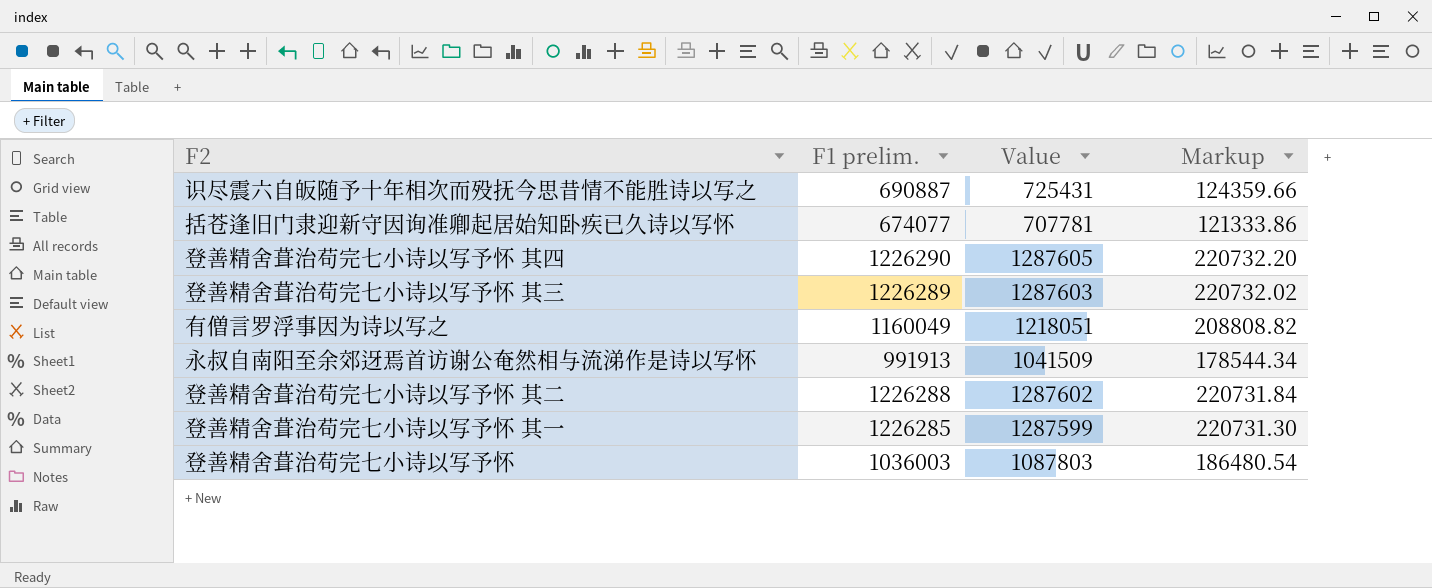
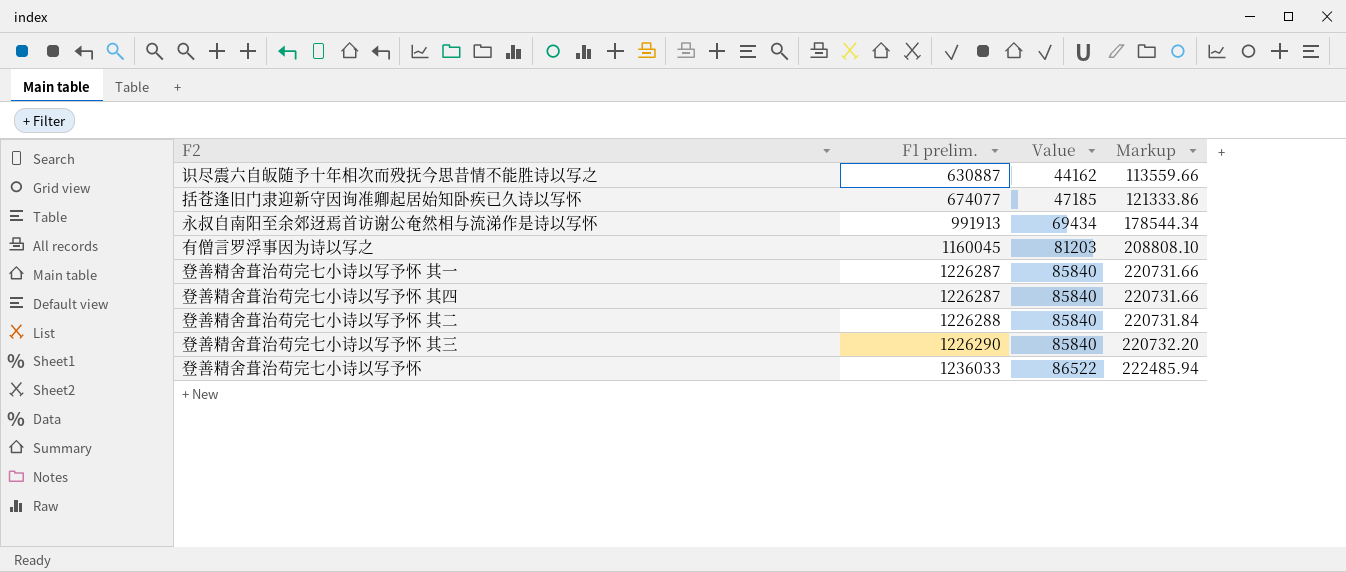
row order: none -> F1 prelim. ascending
column Value | formula: [F1 prelim.] * 1.05 -> [F1 prelim.] * 0.07
识尽震六自皈随予十年相次而殁抚今思昔情不能胜诗以写之 | F1 prelim.: 690887 -> 630887
识尽震六自皈随予十年相次而殁抚今思昔情不能胜诗以写之 | Markup: 124359.66 -> 113559.66
有僧言罗浮事因为诗以写之 | F1 prelim.: 1160049 -> 1160045
有僧言罗浮事因为诗以写之 | Markup: 208808.82 -> 208808.10
登善精舍葺治苟完七小诗以写予怀 其一 | F1 prelim.: 1226285 -> 1226287
登善精舍葺治苟完七小诗以写予怀 其一 | Markup: 220731.30 -> 220731.66
登善精舍葺治苟完七小诗以写予怀 其四 | F1 prelim.: 1226290 -> 1226287
登善精舍葺治苟完七小诗以写予怀 其四 | Markup: 220732.20 -> 220731.66
登善精舍葺治苟完七小诗以写予怀 其三 | F1 prelim.: 1226289 -> 1226290
登善精舍葺治苟完七小诗以写予怀 其三 | Markup: 220732.02 -> 220732.20
登善精舍葺治苟完七小诗以写予怀 | F1 prelim.: 1036003 -> 1236033
登善精舍葺治苟完七小诗以写予怀 | Markup: 186480.54 -> 222485.94

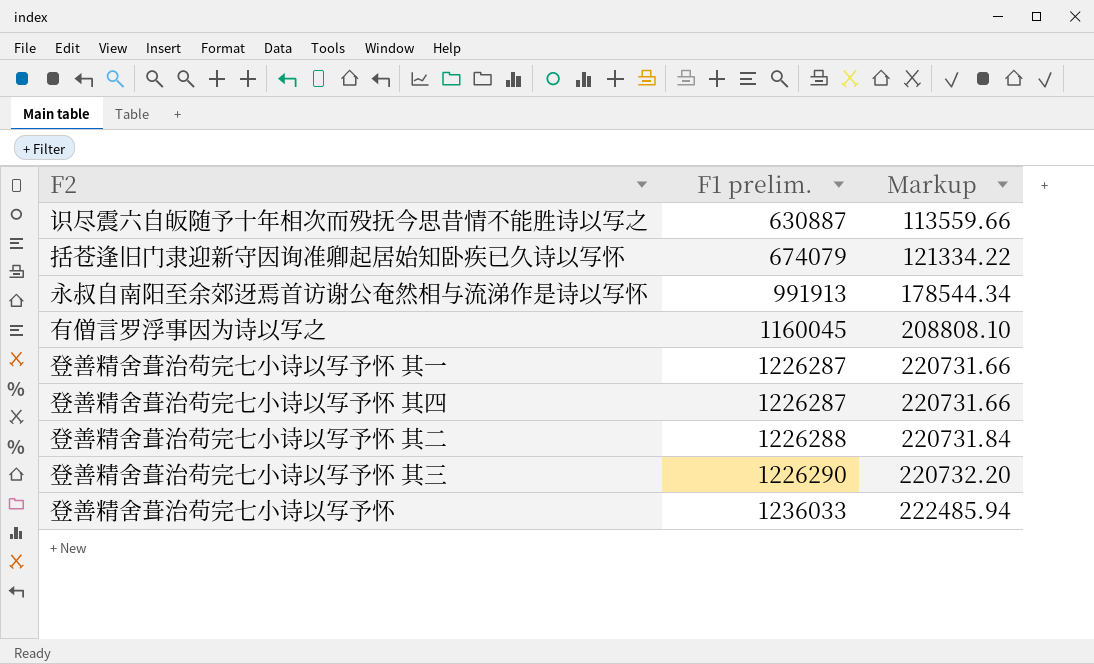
column Value | formula: [F1 prelim.] * 0.07 -> none
括苍逢旧门隶迎新守因询准卿起居始知卧疾已久诗以写怀 | F1 prelim.: 674077 -> 674079
括苍逢旧门隶迎新守因询准卿起居始知卧疾已久诗以写怀 | Markup: 121333.86 -> 121334.22

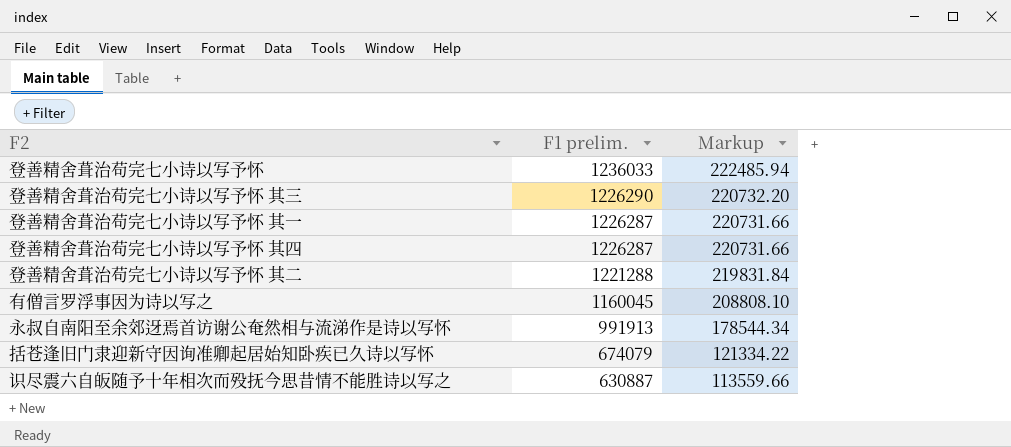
row order: F1 prelim. ascending -> F1 prelim. descending
登善精舍葺治苟完七小诗以写予怀 其二 | F1 prelim.: 1226288 -> 1221288
登善精舍葺治苟完七小诗以写予怀 其二 | Markup: 220731.84 -> 219831.84

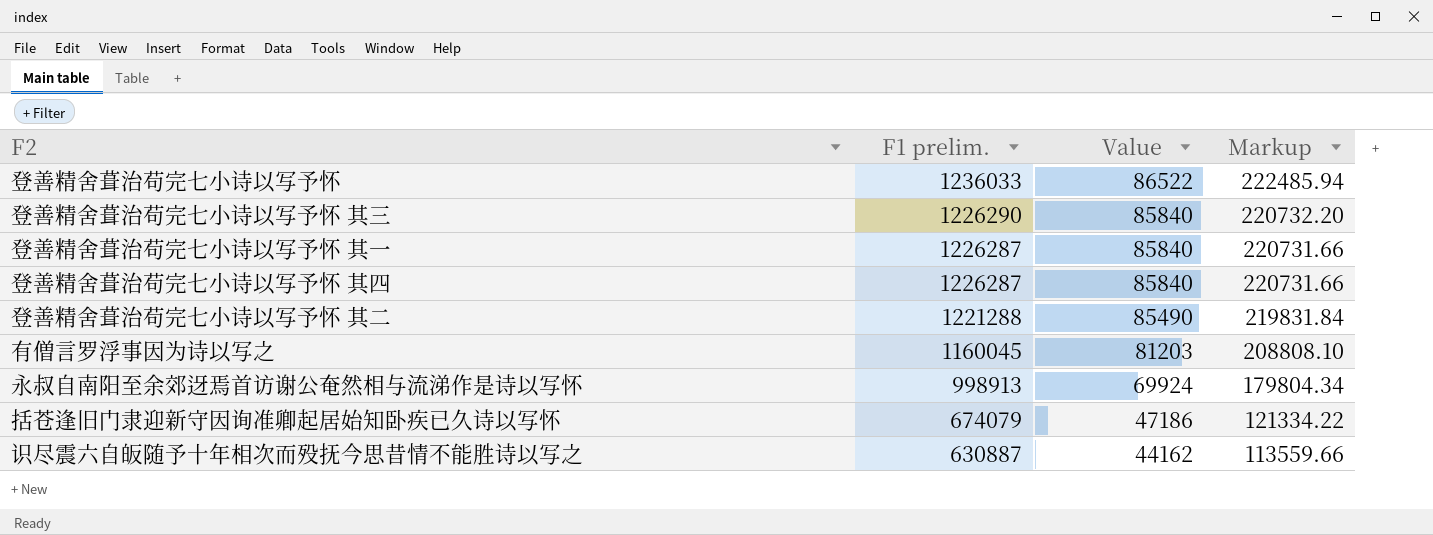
column Value | formula: none -> [F1 prelim.] * 0.07
永叔自南阳至余郊迓焉首访谢公奄然相与流涕作是诗以写怀 | F1 prelim.: 991913 -> 998913
永叔自南阳至余郊迓焉首访谢公奄然相与流涕作是诗以写怀 | Markup: 178544.34 -> 179804.34

